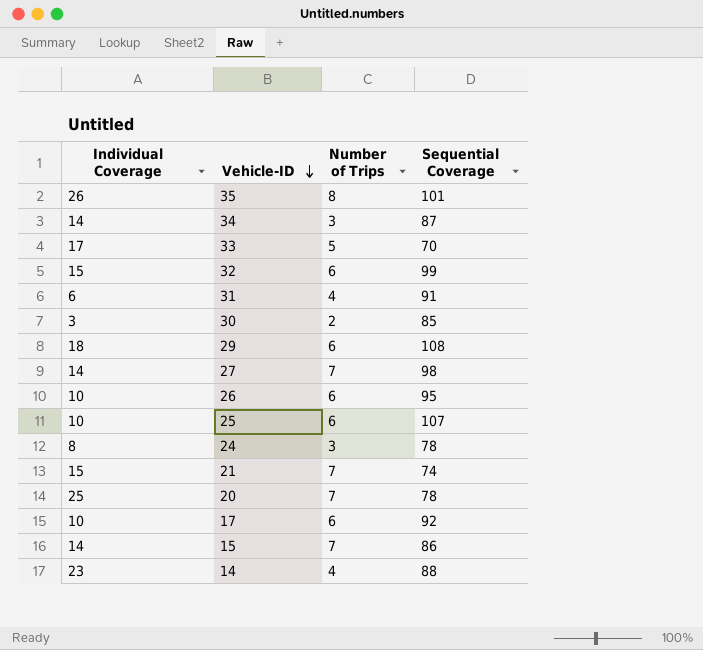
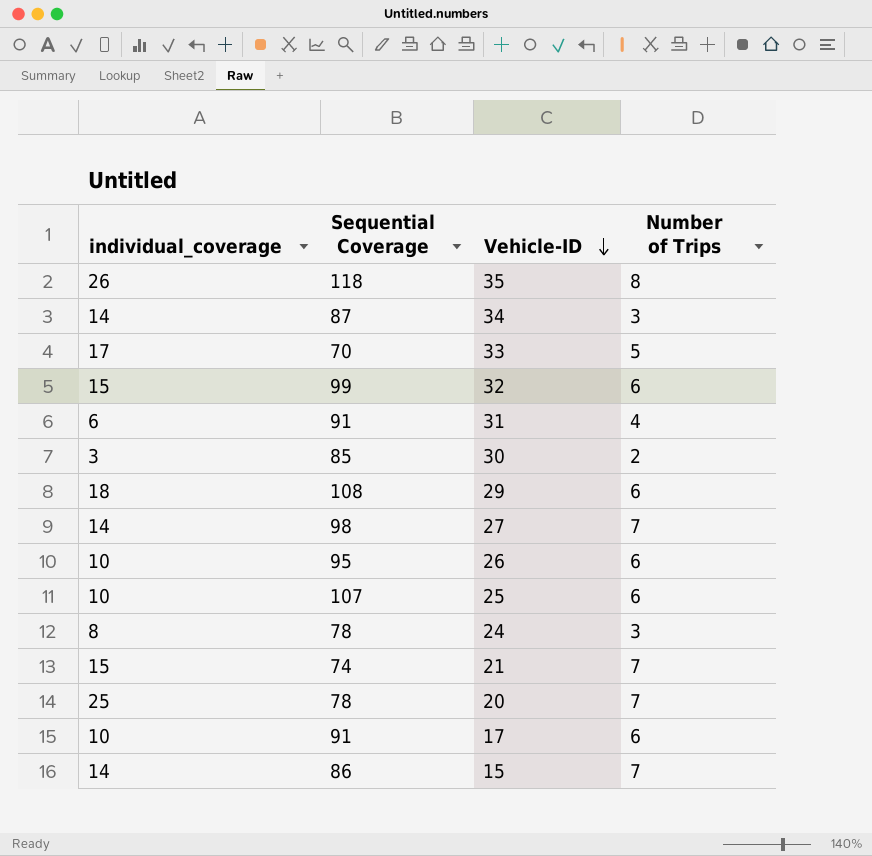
column name: Individual Coverage -> individual_coverage
column Sequential Coverage | position: 4 -> 2
row 14: 23 | 4 | 88 -> none
35 | Sequential Coverage: 101 -> 118
17 | Sequential Coverage: 92 -> 91

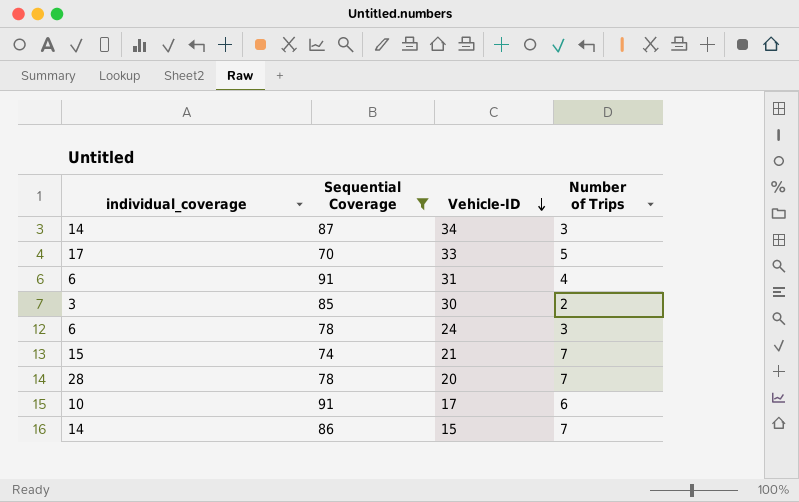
filter: none -> Sequential Coverage <= 91
24 | individual_coverage: 8 -> 6
20 | individual_coverage: 25 -> 28

